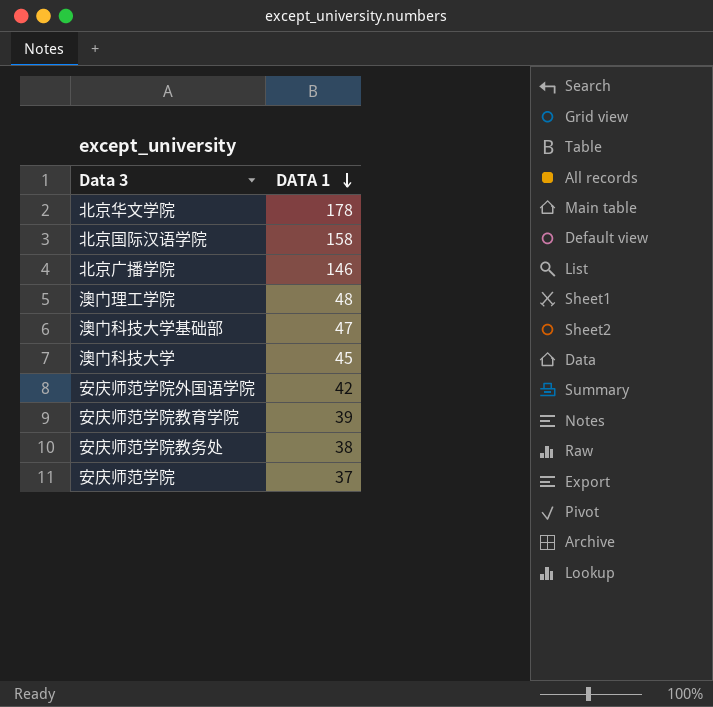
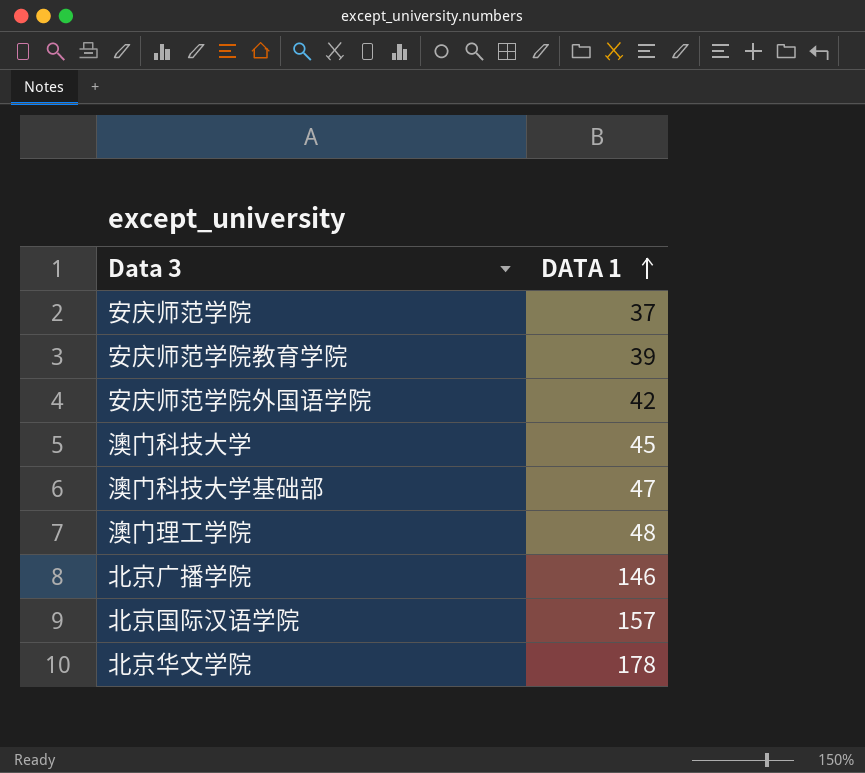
row order: DATA 1 descending -> DATA 1 ascending
row 安庆师范学院教务处: 38 -> none
北京国际汉语学院 | DATA 1: 158 -> 157

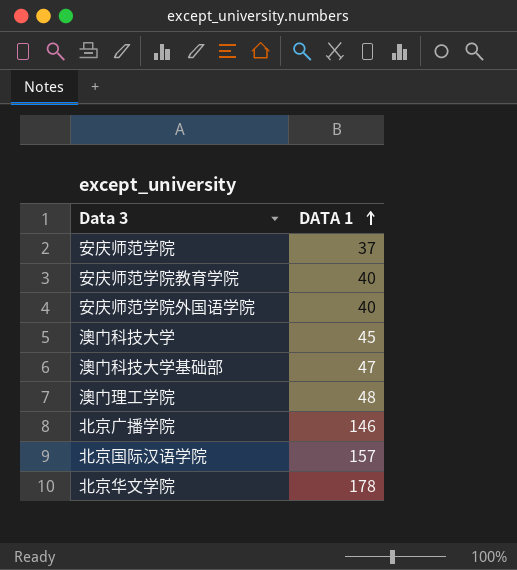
安庆师范学院教育学院 | DATA 1: 39 -> 40
安庆师范学院外国语学院 | DATA 1: 42 -> 40

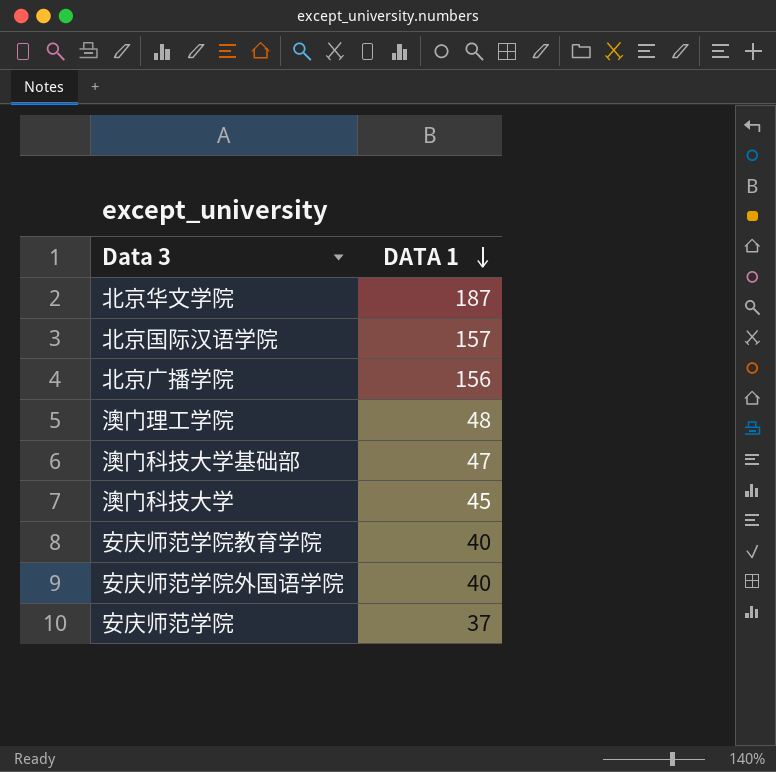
row order: DATA 1 ascending -> DATA 1 descending
北京华文学院 | DATA 1: 178 -> 187
北京广播学院 | DATA 1: 146 -> 156

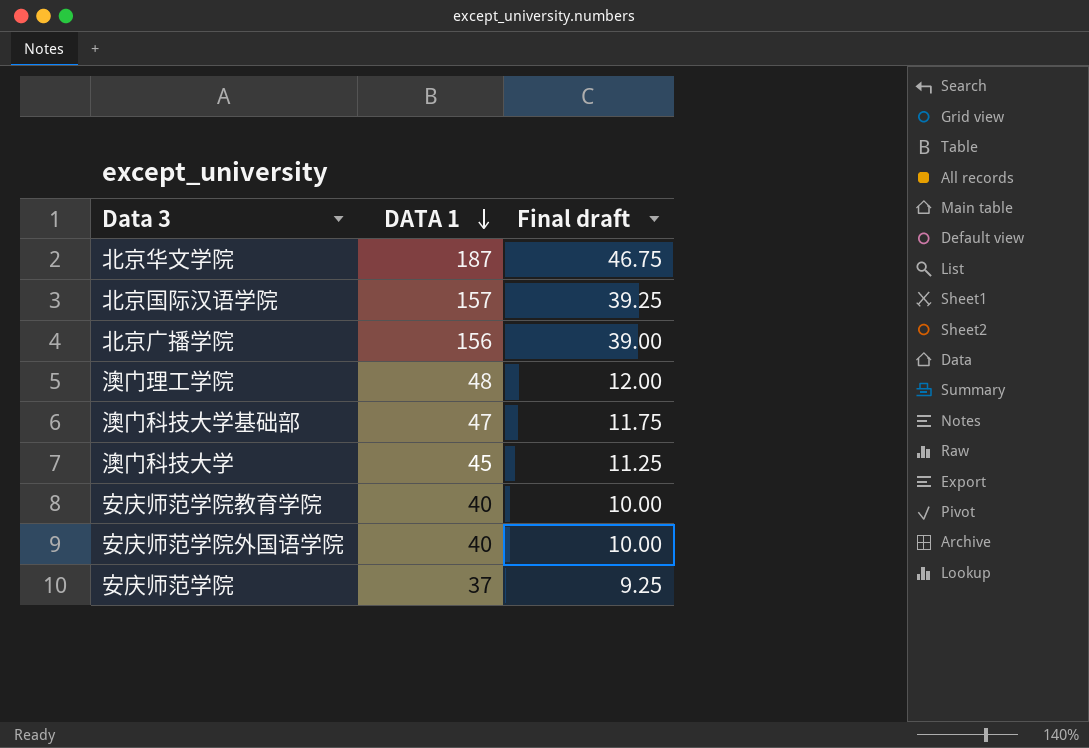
column Final draft | formula: none -> [DATA 1] * 0.25

